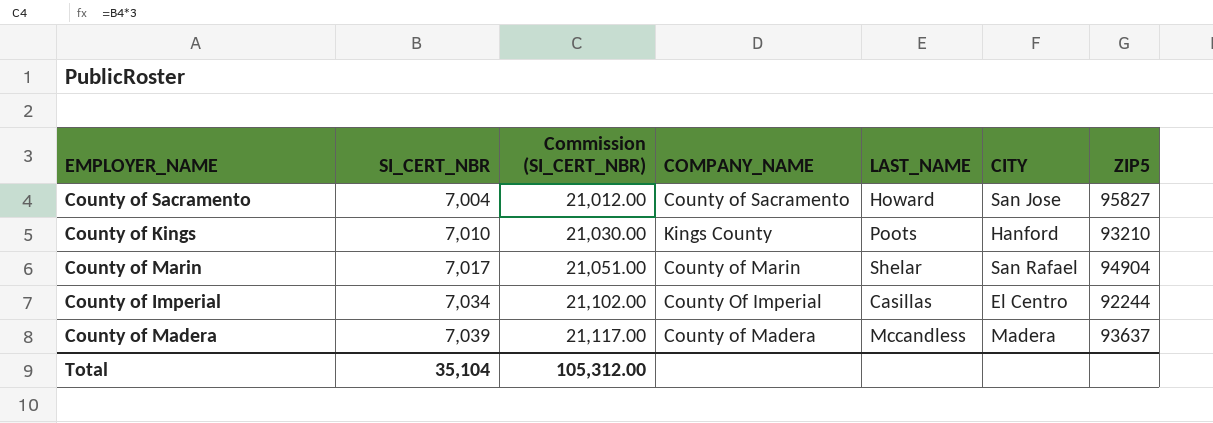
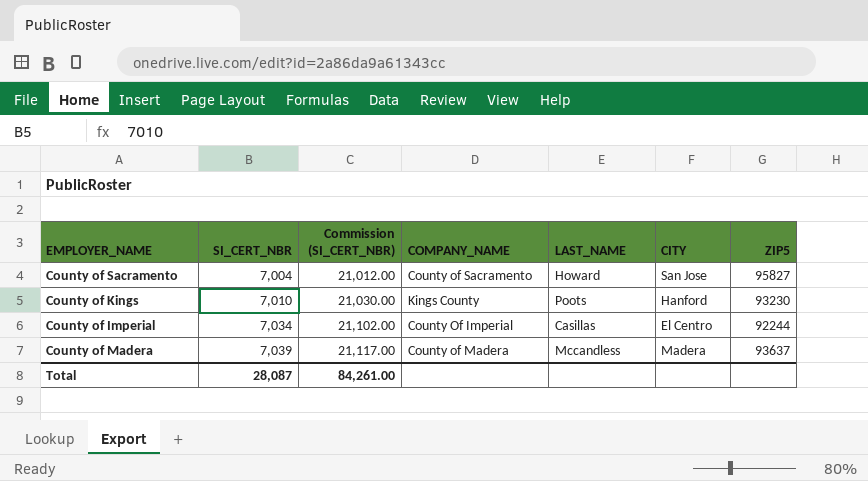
row County of Marin: 7,017 | 21,051.00 | County of Marin | Shelar | San Rafael | 94904 -> none
County of Kings | ZIP5: 93210 -> 93230
Total | SI_CERT_NBR: 35,104 -> 28,087
Total | Commission (SI_CERT_NBR): 105,312.00 -> 84,261.00

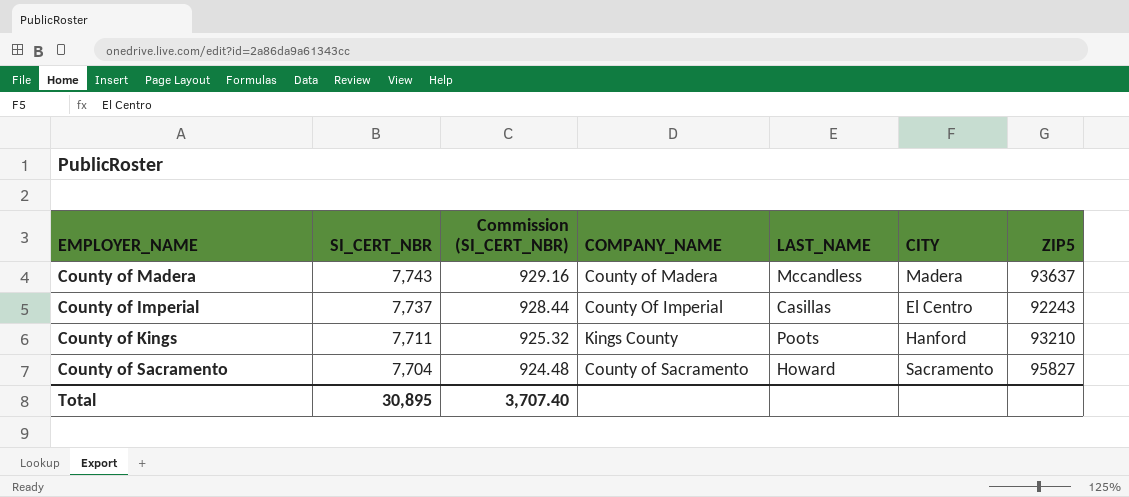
row order: SI_CERT_NBR ascending -> SI_CERT_NBR descending
column Commission (SI_CERT_NBR) | formula: [SI_CERT_NBR] * 3 -> [SI_CERT_NBR] * 0.12
County of Madera | SI_CERT_NBR: 7,039 -> 7,743
County of Imperial | SI_CERT_NBR: 7,034 -> 7,737
County of Imperial | ZIP5: 92244 -> 92243
County of Kings | SI_CERT_NBR: 7,010 -> 7,711
County of Kings | ZIP5: 93230 -> 93210
County of Sacramento | SI_CERT_NBR: 7,004 -> 7,704
County of Sacramento | CITY: San Jose -> Sacramento
Total | SI_CERT_NBR: 28,087 -> 30,895
Total | Commission (SI_CERT_NBR): 84,261.00 -> 3,707.40

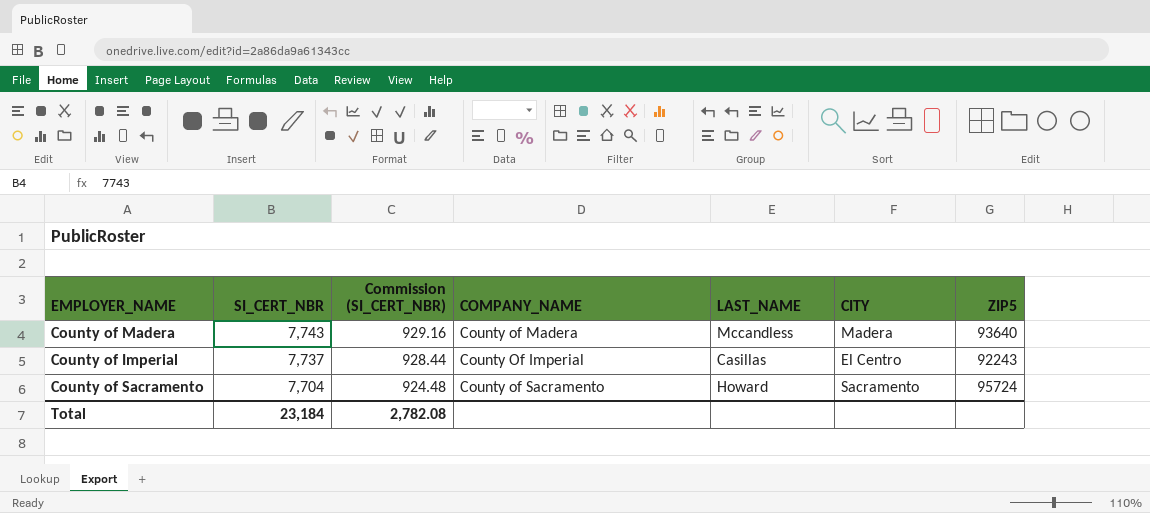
row County of Kings: 7,711 | 925.32 | Kings County | Poots | Hanford | 93210 -> none
County of Madera | ZIP5: 93637 -> 93640
County of Sacramento | ZIP5: 95827 -> 95724
Total | SI_CERT_NBR: 30,895 -> 23,184
Total | Commission (SI_CERT_NBR): 3,707.40 -> 2,782.08

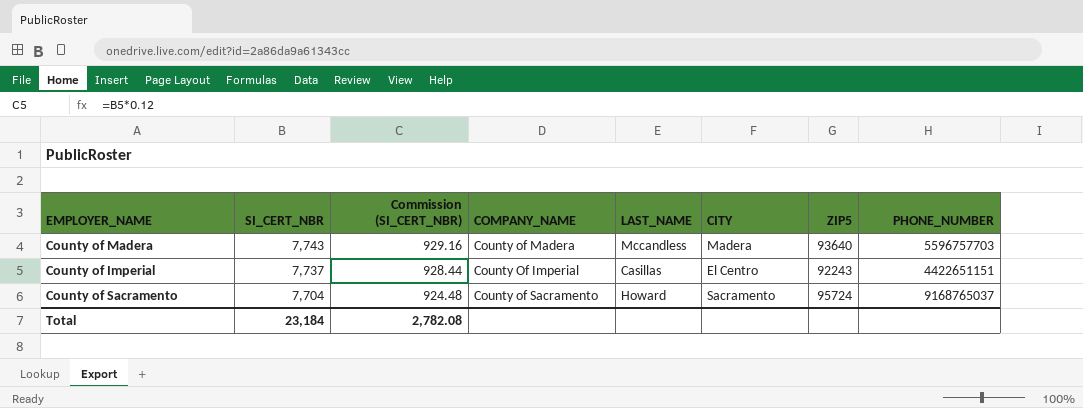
column PHONE_NUMBER | position: none -> 8

